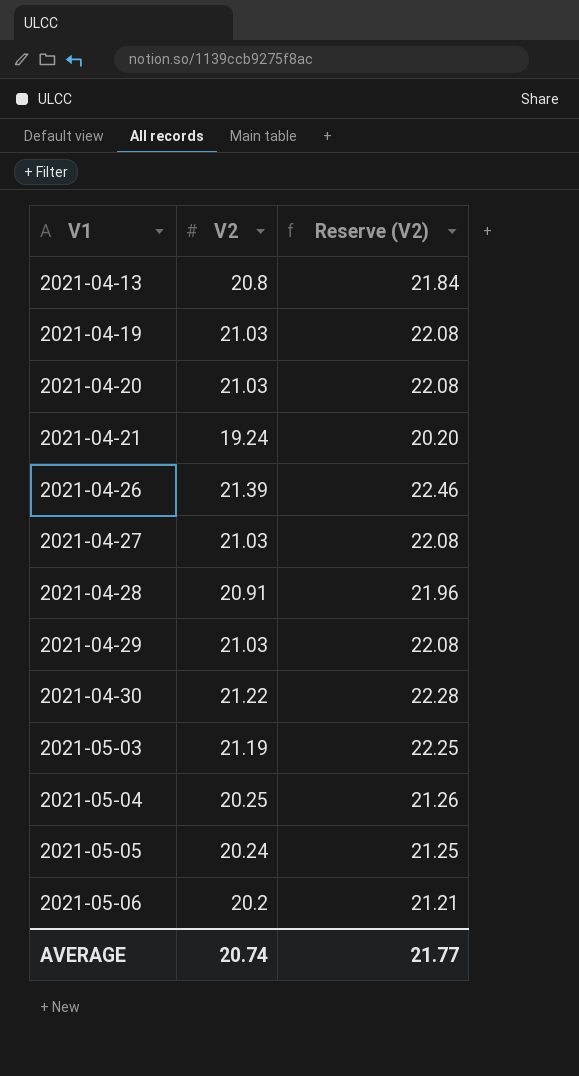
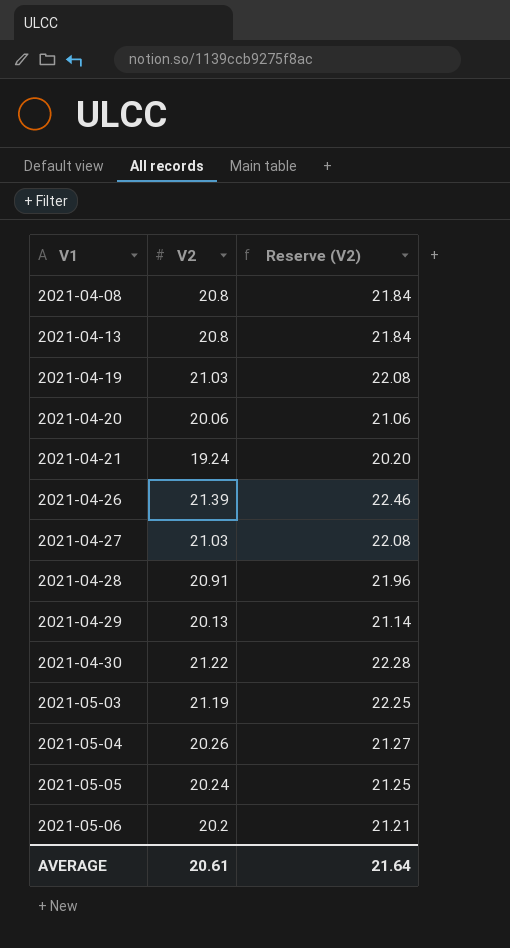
row 2021-04-08: none -> 20.8 | 21.84
2021-04-20 | V2: 21.03 -> 20.06
2021-04-20 | Reserve (V2): 22.08 -> 21.06
2021-04-29 | V2: 21.03 -> 20.13
2021-04-29 | Reserve (V2): 22.08 -> 21.14
2021-05-04 | V2: 20.25 -> 20.26
2021-05-04 | Reserve (V2): 21.26 -> 21.27
AVERAGE | V2: 20.74 -> 20.61
AVERAGE | Reserve (V2): 21.77 -> 21.64

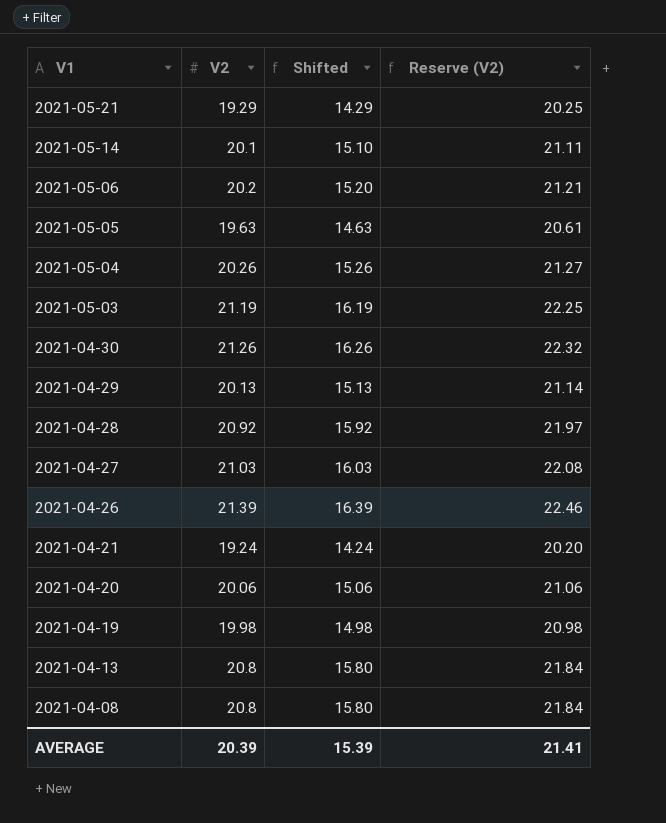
row order: V1 ascending -> V1 descending
column Shifted | formula: none -> [V2] - 5
row 2021-05-21: none -> 19.29 | 14.29 | 20.25
row 2021-05-14: none -> 20.1 | 15.10 | 21.11
2021-05-05 | V2: 20.24 -> 19.63
2021-05-05 | Reserve (V2): 21.25 -> 20.61
2021-04-30 | V2: 21.22 -> 21.26
2021-04-30 | Reserve (V2): 22.28 -> 22.32
2021-04-28 | V2: 20.91 -> 20.92
2021-04-28 | Reserve (V2): 21.96 -> 21.97
2021-04-19 | V2: 21.03 -> 19.98
2021-04-19 | Reserve (V2): 22.08 -> 20.98
AVERAGE | V2: 20.61 -> 20.39
AVERAGE | Reserve (V2): 21.64 -> 21.41

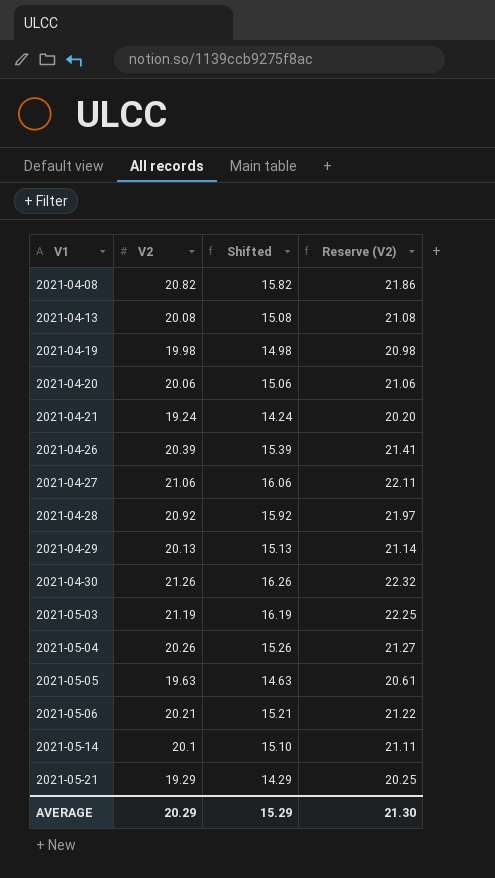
row order: V1 descending -> V1 ascending
2021-04-08 | V2: 20.8 -> 20.82
2021-04-08 | Shifted: 15.80 -> 15.82
2021-04-08 | Reserve (V2): 21.84 -> 21.86
2021-04-13 | V2: 20.8 -> 20.08
2021-04-13 | Shifted: 15.80 -> 15.08
2021-04-13 | Reserve (V2): 21.84 -> 21.08
2021-04-26 | V2: 21.39 -> 20.39
2021-04-26 | Shifted: 16.39 -> 15.39
2021-04-26 | Reserve (V2): 22.46 -> 21.41
2021-04-27 | V2: 21.03 -> 21.06
2021-04-27 | Shifted: 16.03 -> 16.06
2021-04-27 | Reserve (V2): 22.08 -> 22.11
2021-05-06 | V2: 20.2 -> 20.21
2021-05-06 | Shifted: 15.20 -> 15.21
2021-05-06 | Reserve (V2): 21.21 -> 21.22
AVERAGE | V2: 20.39 -> 20.29
AVERAGE | Shifted: 15.39 -> 15.29
AVERAGE | Reserve (V2): 21.41 -> 21.30

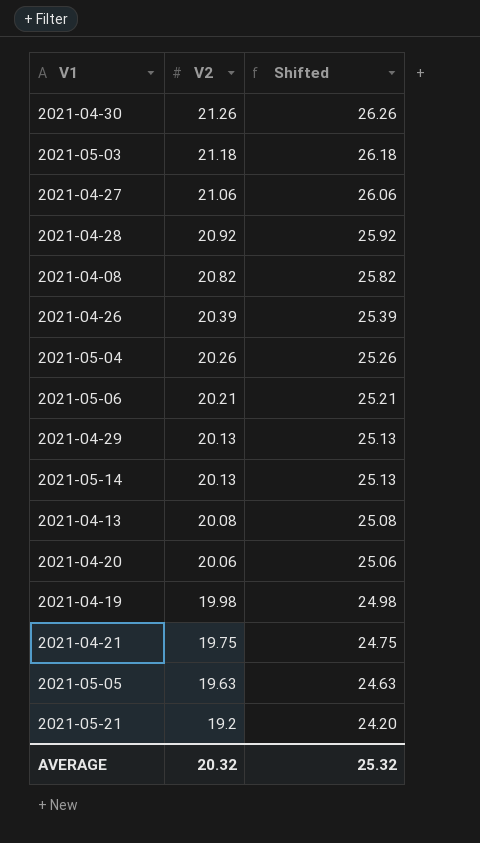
row order: V1 ascending -> V2 descending
column Reserve (V2) | formula: [V2] * 1.05 -> none
column Shifted | formula: [V2] - 5 -> [V2] + 5
2021-05-03 | V2: 21.19 -> 21.18
2021-05-14 | V2: 20.1 -> 20.13
2021-04-21 | V2: 19.24 -> 19.75
2021-05-21 | V2: 19.29 -> 19.2
AVERAGE | V2: 20.29 -> 20.32
AVERAGE | Shifted: 15.29 -> 25.32

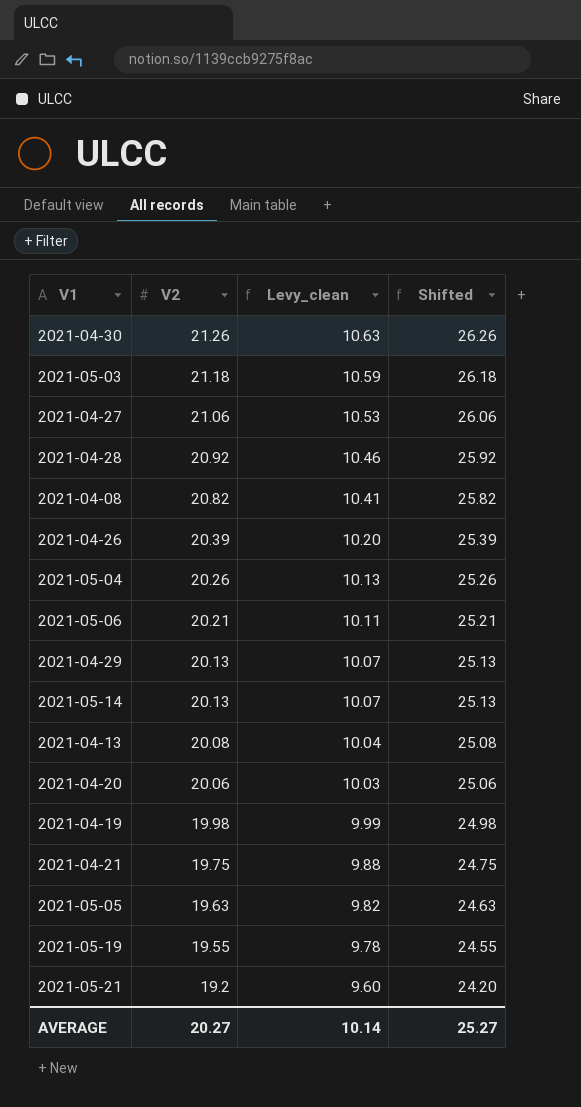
column Levy_clean | formula: none -> [V2] * 0.5
row 2021-05-19: none -> 19.55 | 9.78 | 24.55
AVERAGE | V2: 20.32 -> 20.27
AVERAGE | Shifted: 25.32 -> 25.27

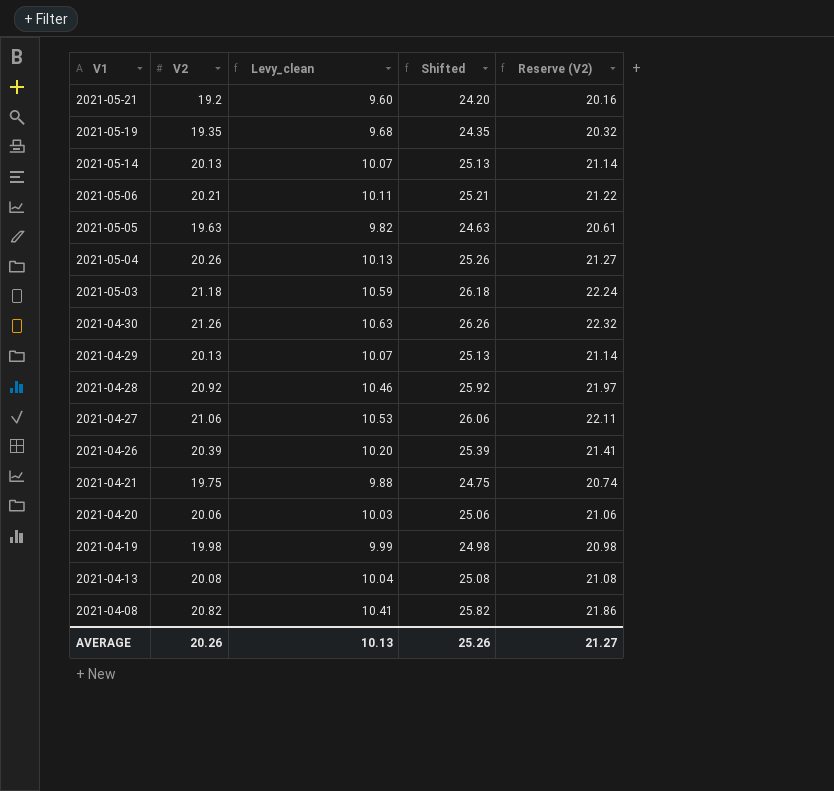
row order: V2 descending -> V1 descending
column Reserve (V2) | formula: none -> [V2] * 1.05
2021-05-19 | V2: 19.55 -> 19.35
2021-05-19 | Levy_clean: 9.78 -> 9.68
2021-05-19 | Shifted: 24.55 -> 24.35
AVERAGE | V2: 20.27 -> 20.26
AVERAGE | Levy_clean: 10.14 -> 10.13
AVERAGE | Shifted: 25.27 -> 25.26

